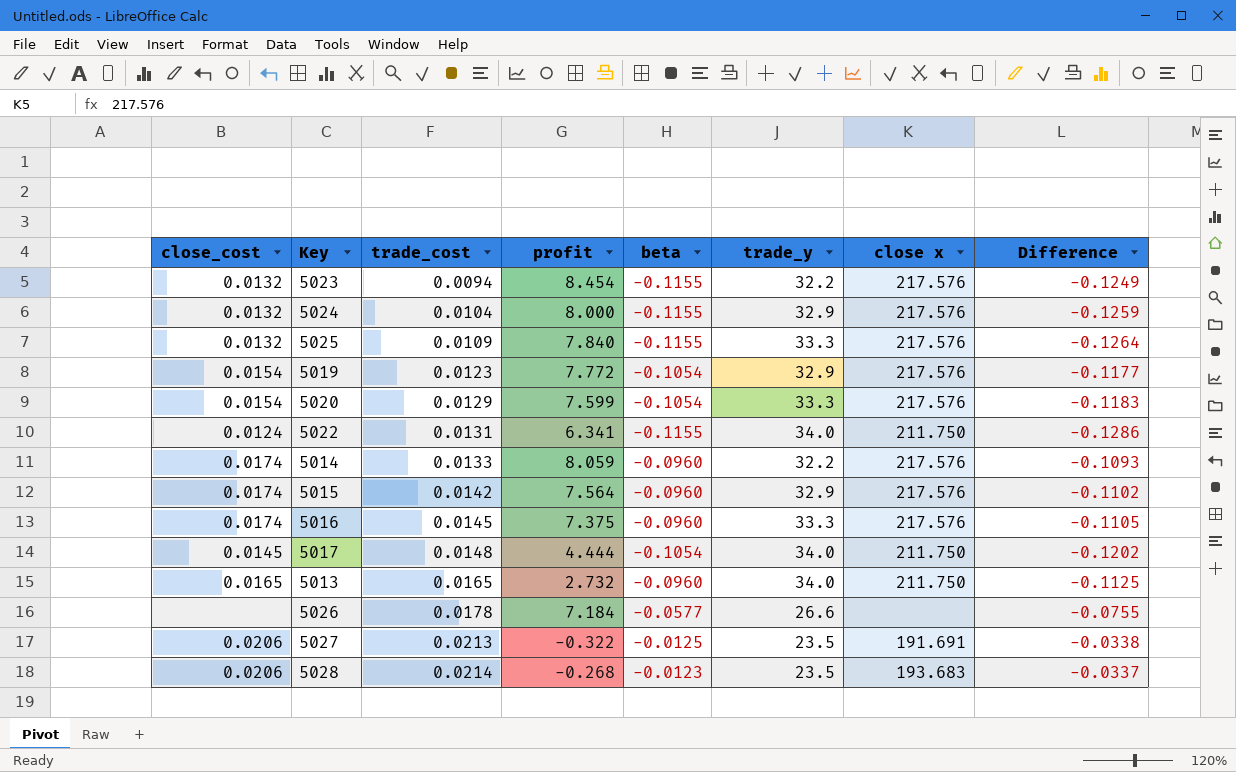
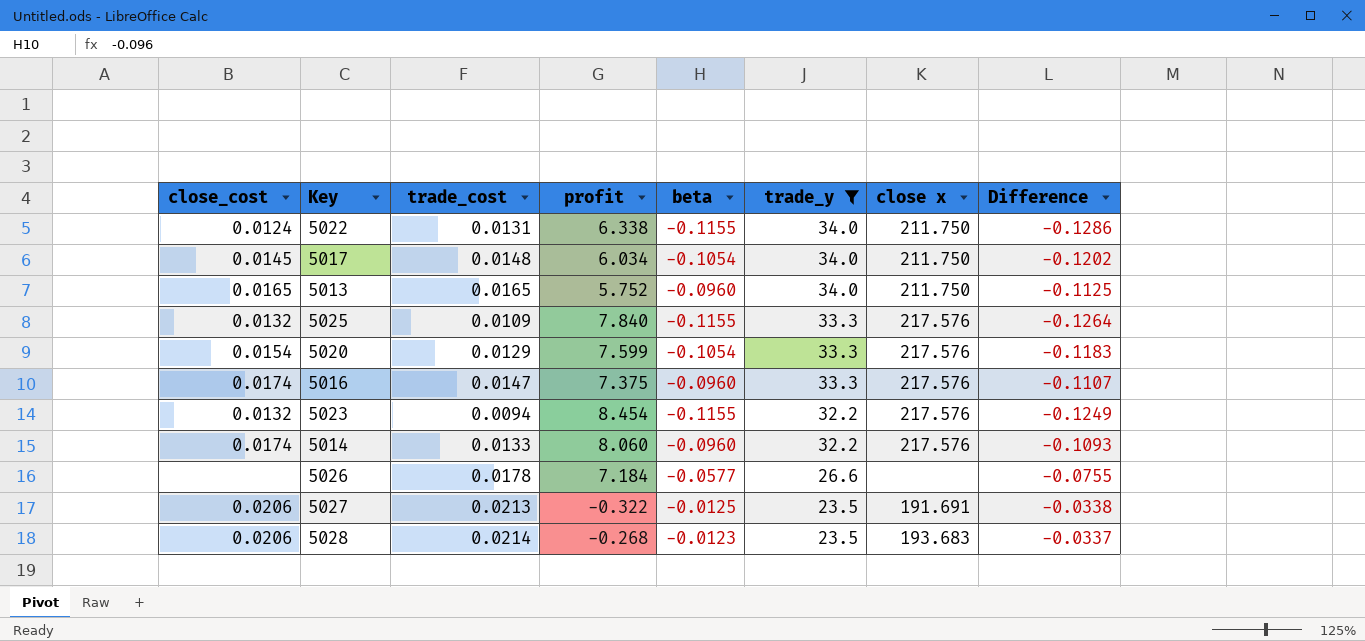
filter: none -> trade_y != 32.9
row order: trade_cost ascending -> trade_y descending
5022 | profit: 6.341 -> 6.338
5017 | profit: 4.444 -> 6.034
5013 | profit: 2.732 -> 5.752
5016 | trade_cost: 0.0145 -> 0.0147
5016 | Difference: -0.1105 -> -0.1107
5014 | profit: 8.059 -> 8.060

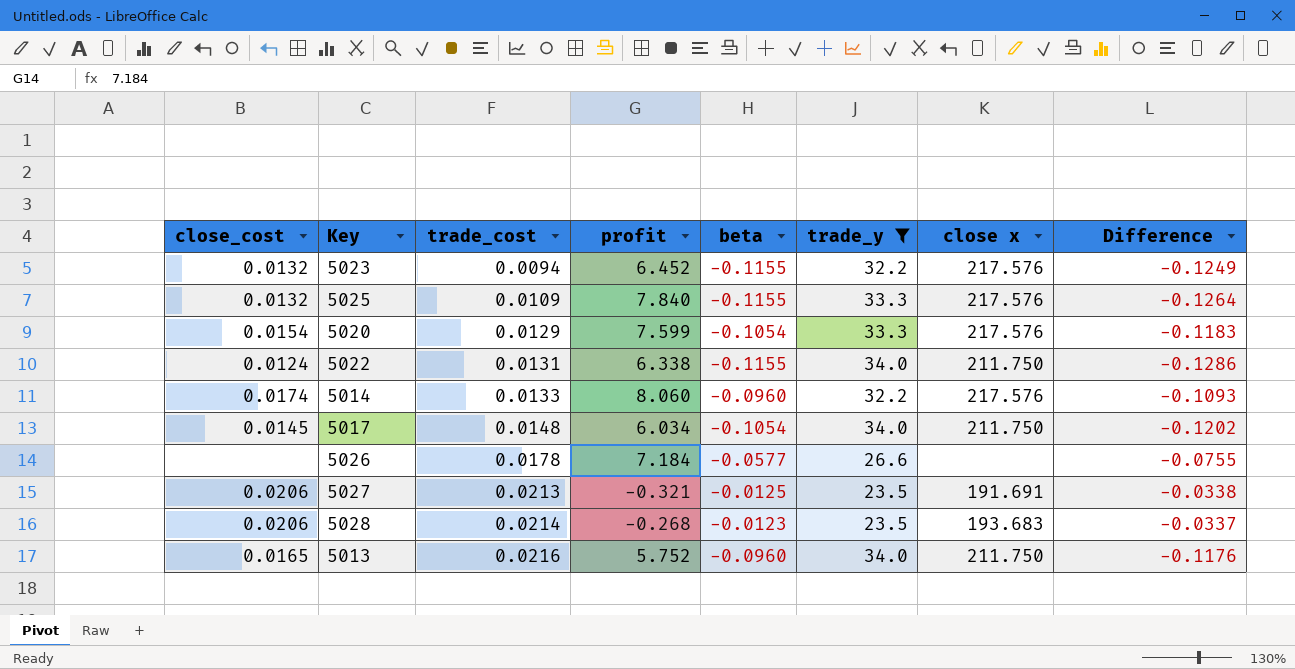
row order: trade_y descending -> trade_cost ascending
row 5016: 0.0174 | 0.0147 | 7.375 | -0.0960 | 33.3 | 217.576 | -0.1107 -> none
5023 | profit: 8.454 -> 6.452
5027 | profit: -0.322 -> -0.321
5013 | trade_cost: 0.0165 -> 0.0216
5013 | Difference: -0.1125 -> -0.1176

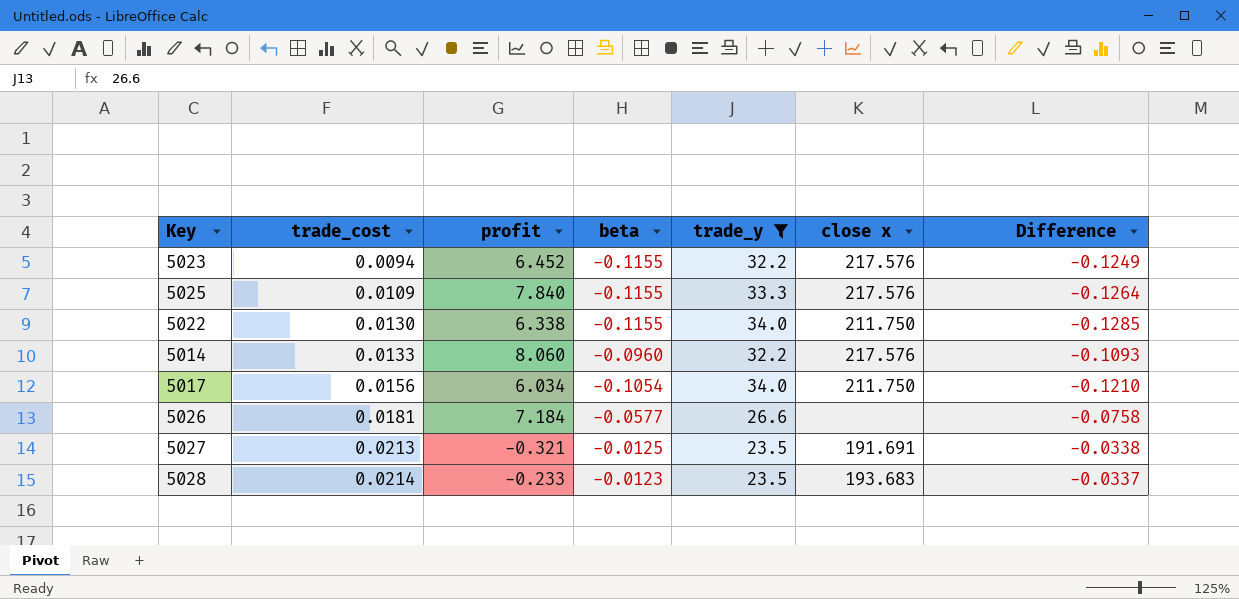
column close_cost | position: 1 -> none
row 5020: 0.0154 | 0.0129 | 7.599 | -0.1054 | 33.3 | 217.576 | -0.1183 -> none
row 5013: 0.0165 | 0.0216 | 5.752 | -0.0960 | 34.0 | 211.750 | -0.1176 -> none
5022 | trade_cost: 0.0131 -> 0.0130
5022 | Difference: -0.1286 -> -0.1285
5017 | trade_cost: 0.0148 -> 0.0156
5017 | Difference: -0.1202 -> -0.1210
5026 | trade_cost: 0.0178 -> 0.0181
5026 | Difference: -0.0755 -> -0.0758
5028 | profit: -0.268 -> -0.233

